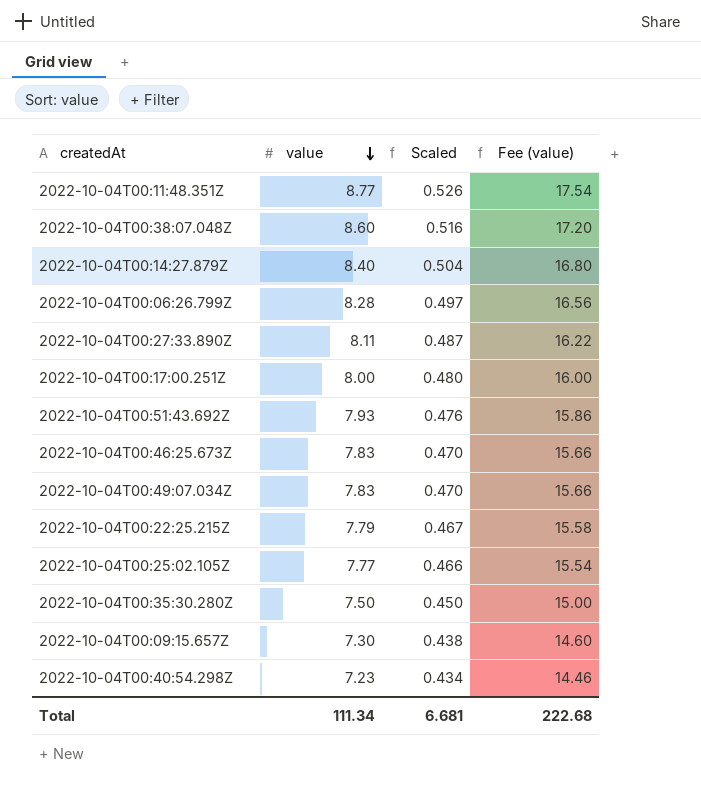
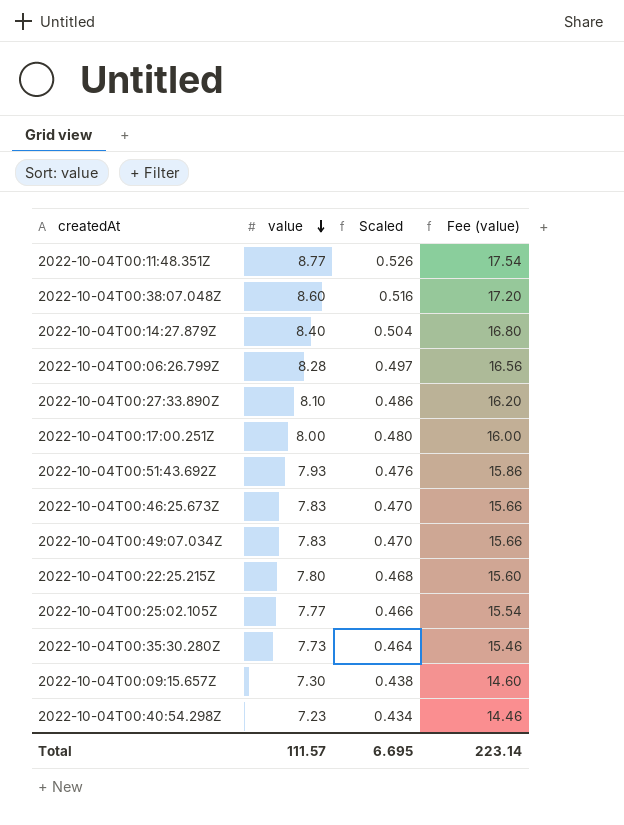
2022-10-04T00:27:33.890Z | value: 8.11 -> 8.10
2022-10-04T00:27:33.890Z | Scaled: 0.487 -> 0.486
2022-10-04T00:27:33.890Z | Fee (value): 16.22 -> 16.20
2022-10-04T00:22:25.215Z | value: 7.79 -> 7.80
2022-10-04T00:22:25.215Z | Scaled: 0.467 -> 0.468
2022-10-04T00:22:25.215Z | Fee (value): 15.58 -> 15.60
2022-10-04T00:35:30.280Z | value: 7.50 -> 7.73
2022-10-04T00:35:30.280Z | Scaled: 0.450 -> 0.464
2022-10-04T00:35:30.280Z | Fee (value): 15.00 -> 15.46
Total | value: 111.34 -> 111.57
Total | Scaled: 6.681 -> 6.695
Total | Fee (value): 222.68 -> 223.14

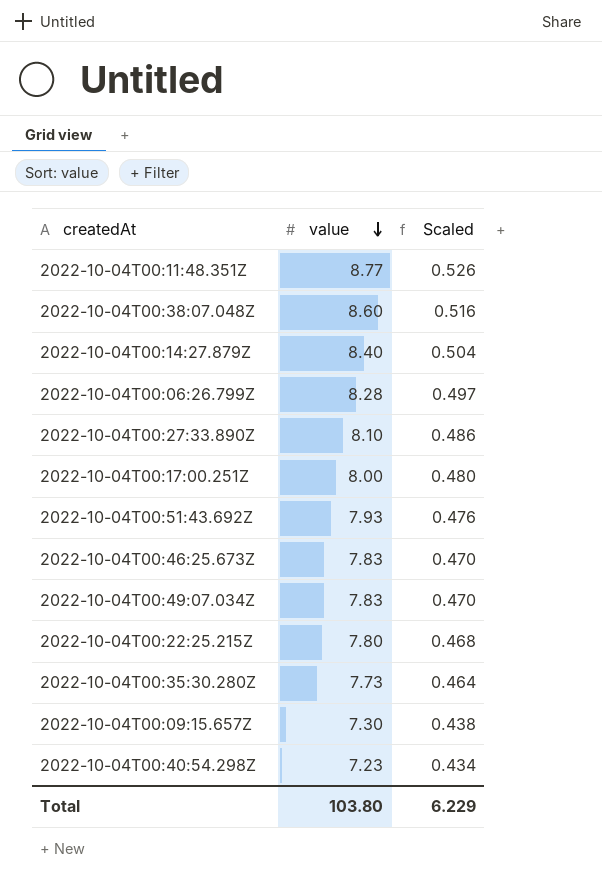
column Fee (value) | formula: [value] * 2 -> none
row 2022-10-04T00:25:02.105Z: 7.77 | 0.466 | 15.54 -> none
Total | value: 111.57 -> 103.80
Total | Scaled: 6.695 -> 6.229

